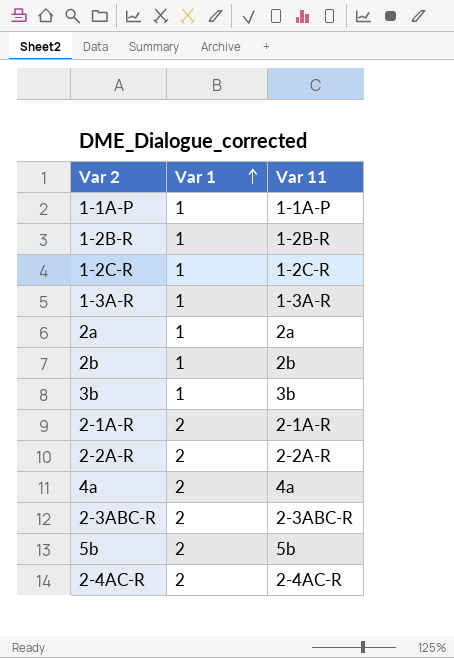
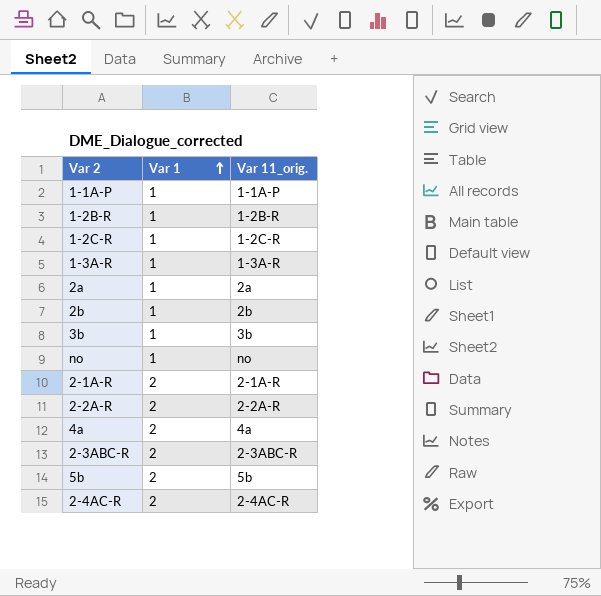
column name: Var 11 -> Var 11_orig.
row no: none -> 1 | no

